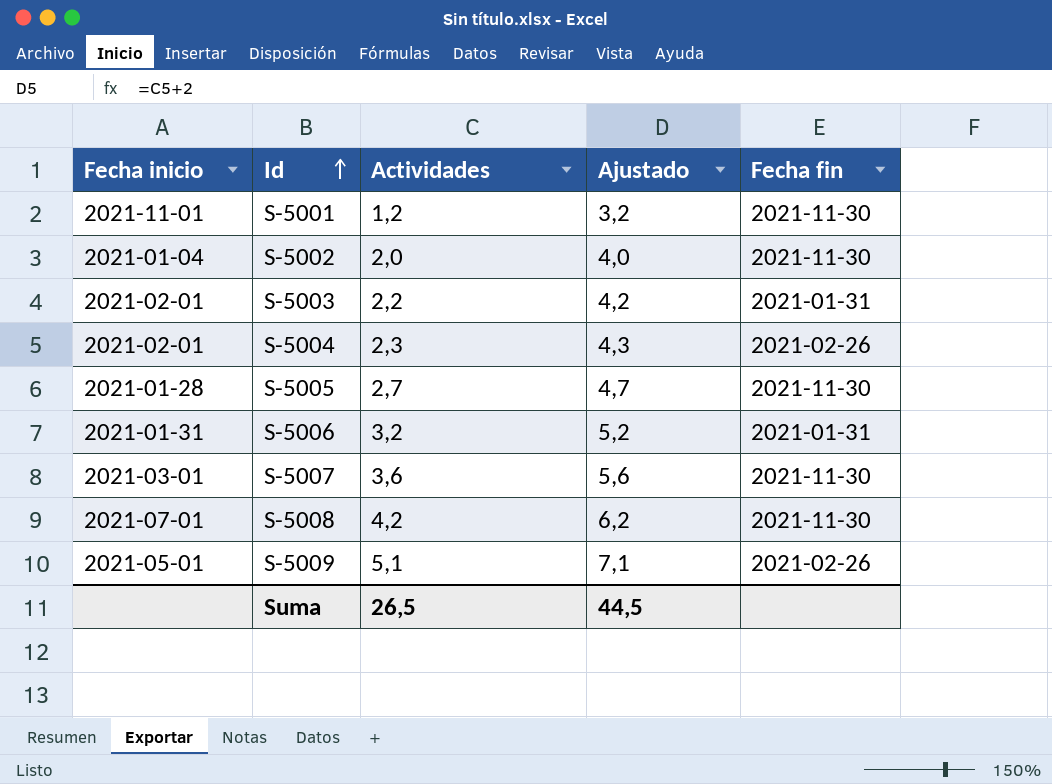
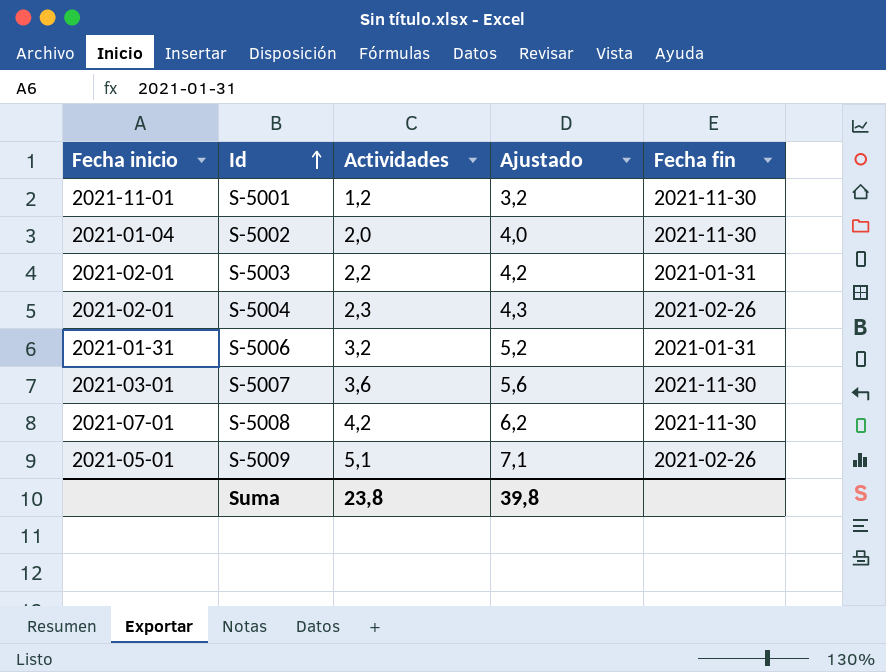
row S-5005: 2021-01-28 | 2,7 | 4,7 | 2021-11-30 -> none
Suma | Actividades: 26,5 -> 23,8
Suma | Ajustado: 44,5 -> 39,8

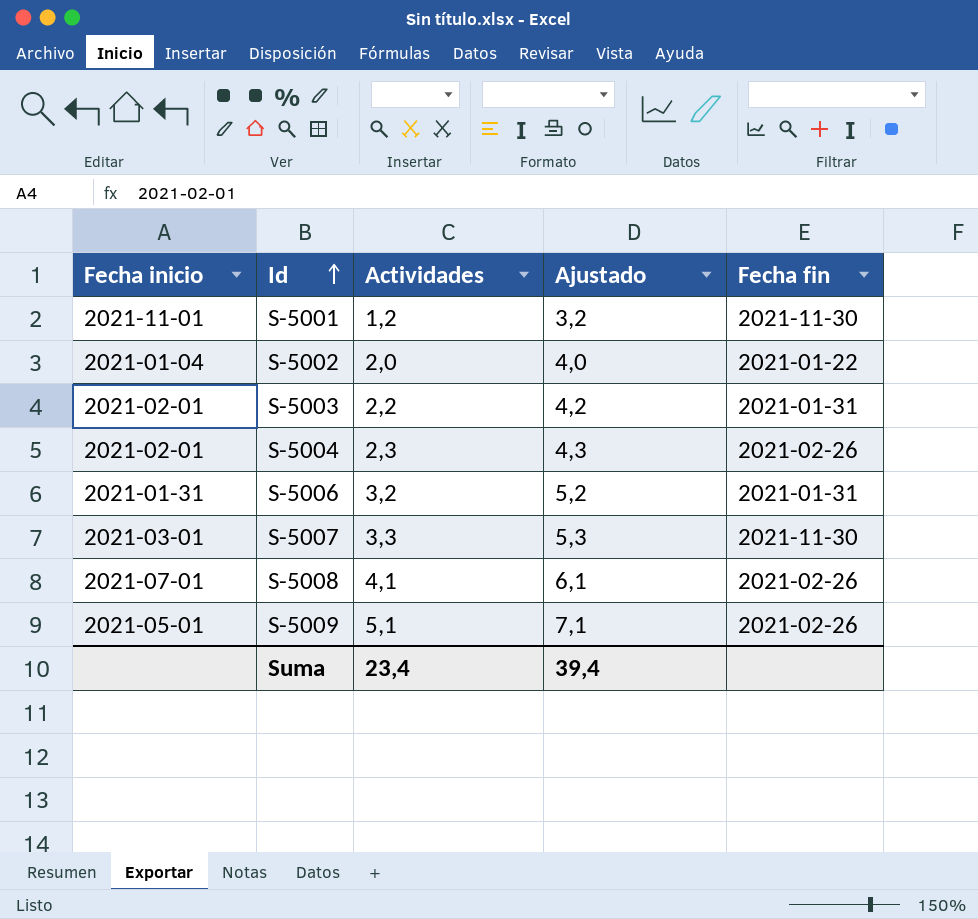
S-5002 | Fecha fin: 2021-11-30 -> 2021-01-22
S-5007 | Actividades: 3,6 -> 3,3
S-5007 | Ajustado: 5,6 -> 5,3
S-5008 | Actividades: 4,2 -> 4,1
S-5008 | Ajustado: 6,2 -> 6,1
S-5008 | Fecha fin: 2021-11-30 -> 2021-02-26
Suma | Actividades: 23,8 -> 23,4
Suma | Ajustado: 39,8 -> 39,4

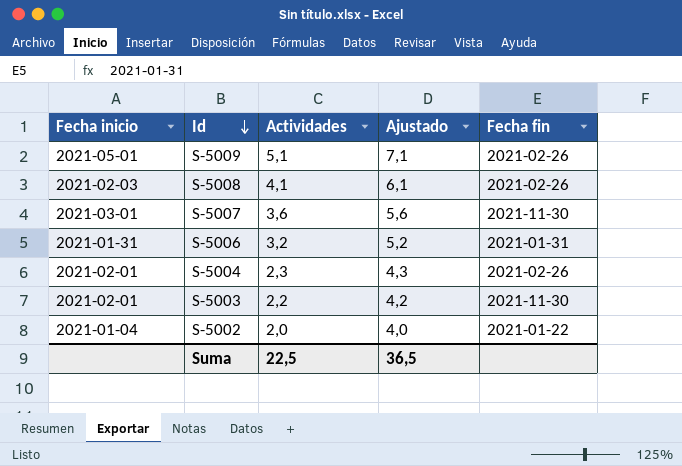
row order: Id ascending -> Id descending
row S-5001: 2021-11-01 | 1,2 | 3,2 | 2021-11-30 -> none
S-5008 | Fecha inicio: 2021-07-01 -> 2021-02-03
S-5007 | Actividades: 3,3 -> 3,6
S-5007 | Ajustado: 5,3 -> 5,6
S-5003 | Fecha fin: 2021-01-31 -> 2021-11-30
Suma | Actividades: 23,4 -> 22,5
Suma | Ajustado: 39,4 -> 36,5

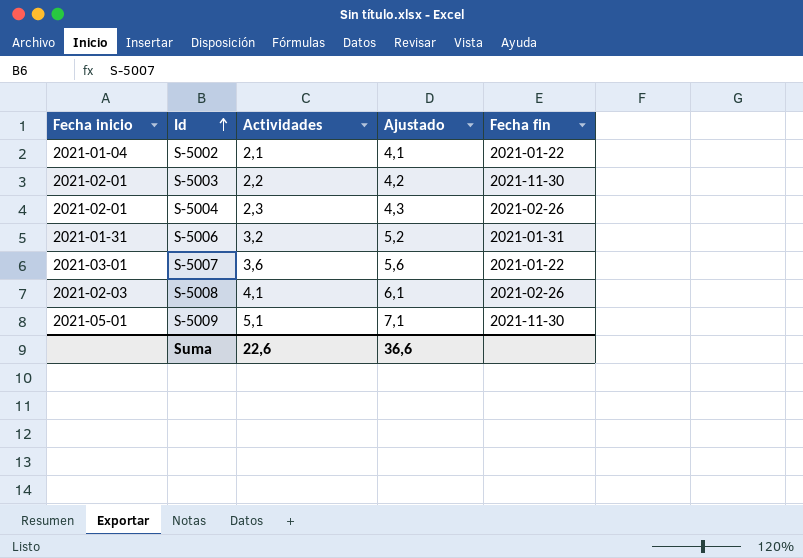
row order: Id descending -> Id ascending
S-5002 | Actividades: 2,0 -> 2,1
S-5002 | Ajustado: 4,0 -> 4,1
S-5007 | Fecha fin: 2021-11-30 -> 2021-01-22
S-5009 | Fecha fin: 2021-02-26 -> 2021-11-30
Suma | Actividades: 22,5 -> 22,6
Suma | Ajustado: 36,5 -> 36,6

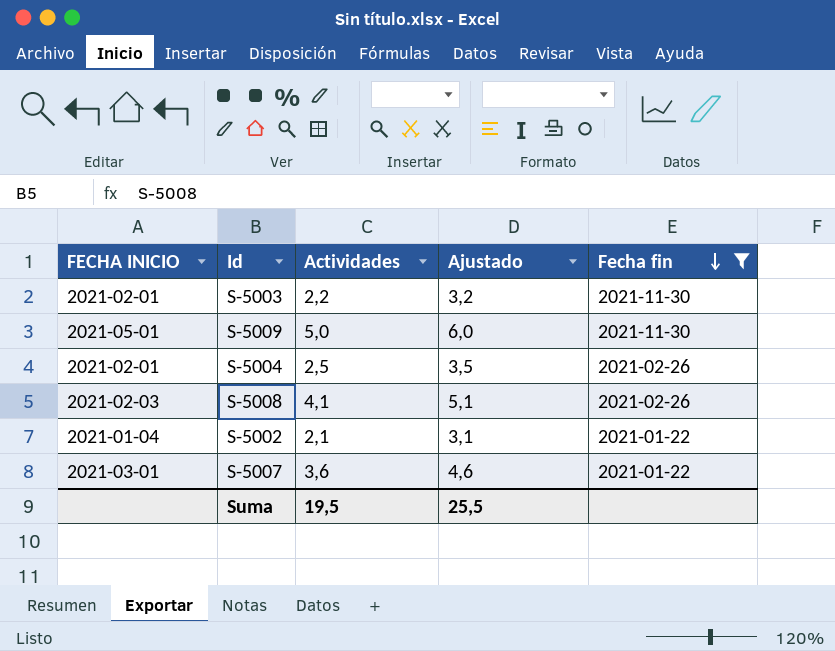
filter: none -> Fecha fin != 2021-01-31
row order: Id ascending -> Fecha fin descending
column name: Fecha inicio -> FECHA INICIO
column Ajustado | formula: [Actividades] + 2 -> [Actividades] + 1
S-5009 | Actividades: 5,1 -> 5,0
S-5004 | Actividades: 2,3 -> 2,5
Suma | Actividades: 22,6 -> 19,5
Suma | Ajustado: 36,6 -> 25,5

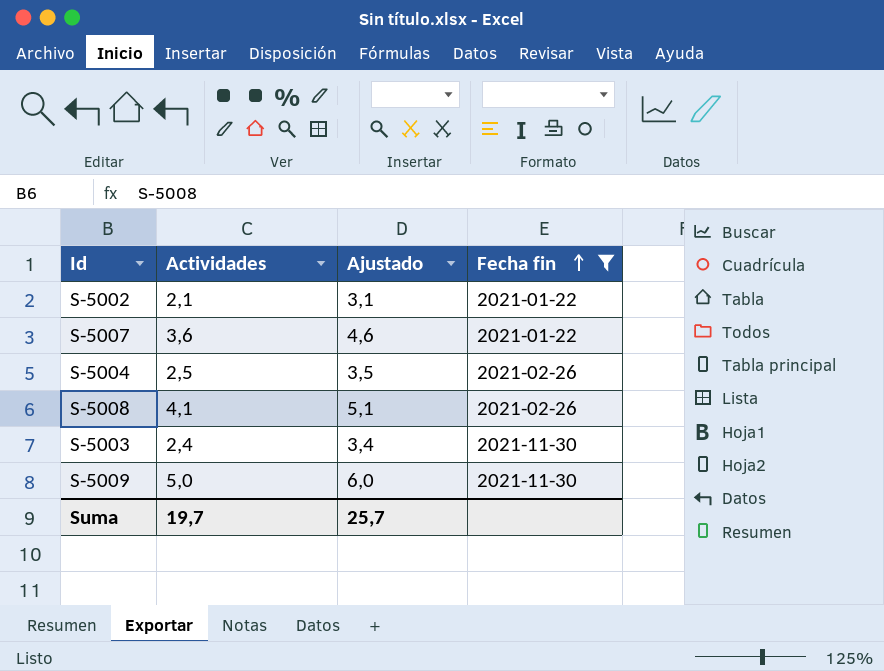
row order: Fecha fin descending -> Fecha fin ascending
column FECHA INICIO | position: 1 -> none
S-5003 | Actividades: 2,2 -> 2,4
S-5003 | Ajustado: 3,2 -> 3,4
Suma | Actividades: 19,5 -> 19,7
Suma | Ajustado: 25,5 -> 25,7

